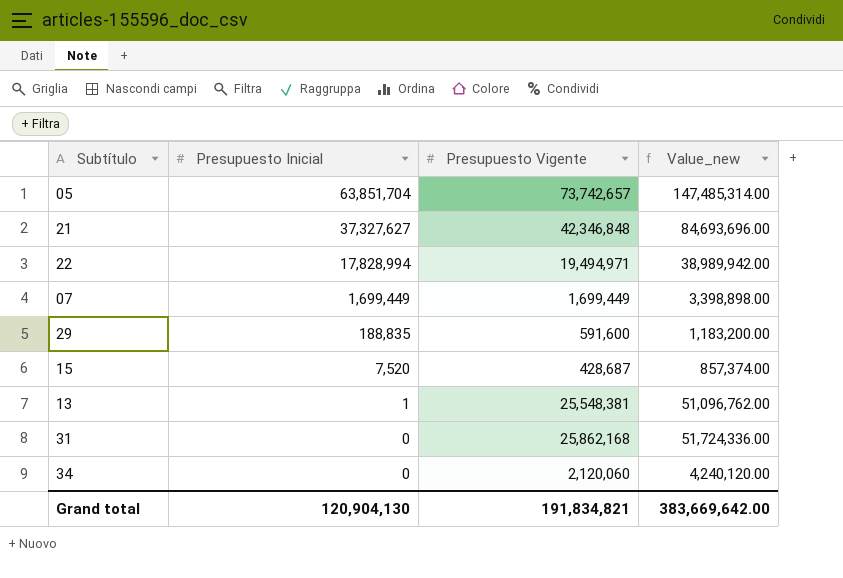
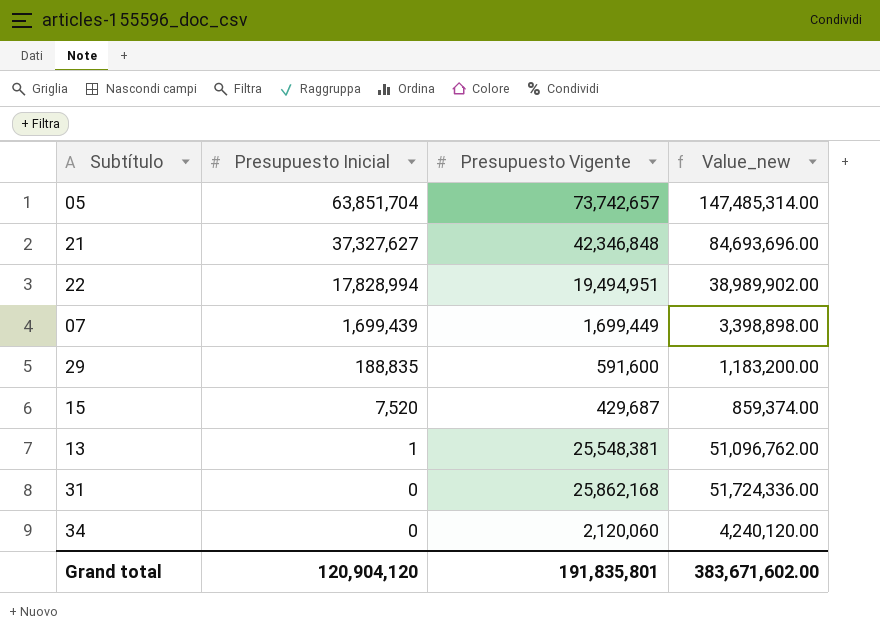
22 | Presupuesto Vigente: 19,494,971 -> 19,494,951
22 | Value_new: 38,989,942.00 -> 38,989,902.00
07 | Presupuesto Inicial: 1,699,449 -> 1,699,439
15 | Presupuesto Vigente: 428,687 -> 429,687
15 | Value_new: 857,374.00 -> 859,374.00
Grand total | Presupuesto Inicial: 120,904,130 -> 120,904,120
Grand total | Presupuesto Vigente: 191,834,821 -> 191,835,801
Grand total | Value_new: 383,669,642.00 -> 383,671,602.00

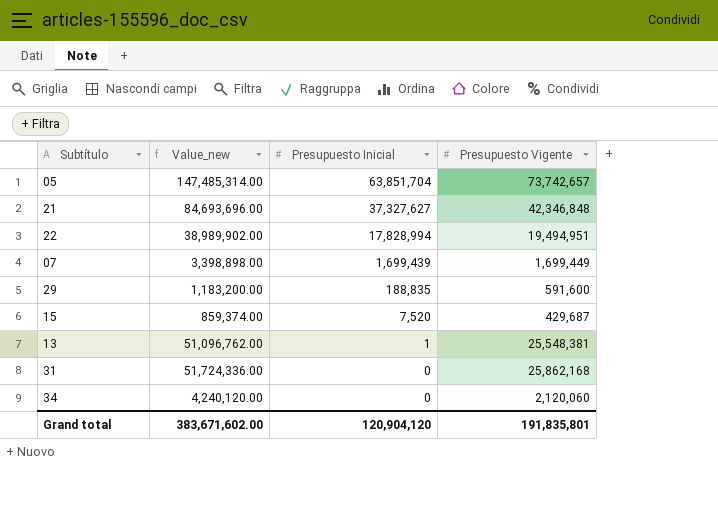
column Value_new | position: 4 -> 2

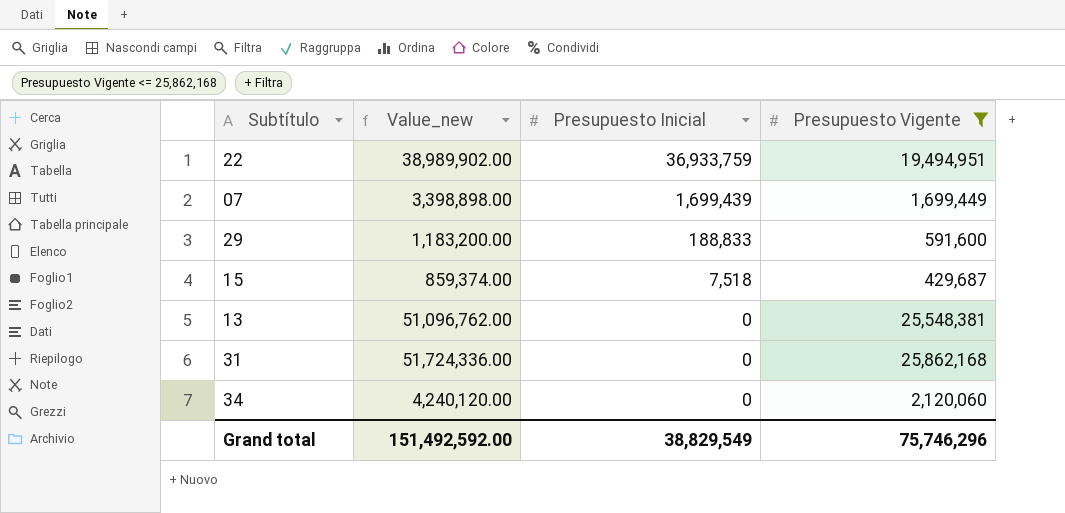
filter: none -> Presupuesto Vigente <= 25,862,168
22 | Presupuesto Inicial: 17,828,994 -> 36,933,759
29 | Presupuesto Inicial: 188,835 -> 188,833
15 | Presupuesto Inicial: 7,520 -> 7,518
13 | Presupuesto Inicial: 1 -> 0
Grand total | Value_new: 383,671,602.00 -> 151,492,592.00
Grand total | Presupuesto Inicial: 120,904,120 -> 38,829,549
Grand total | Presupuesto Vigente: 191,835,801 -> 75,746,296

